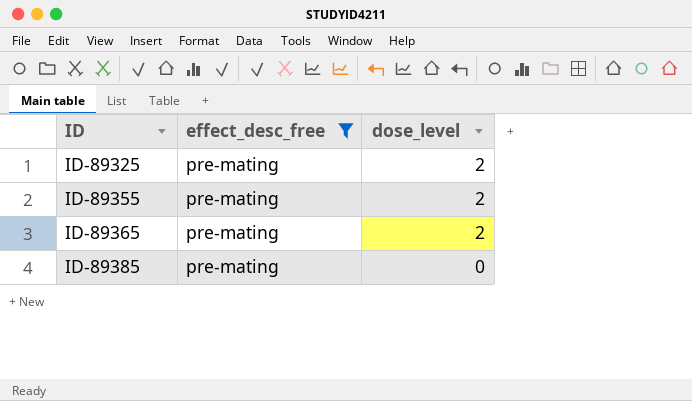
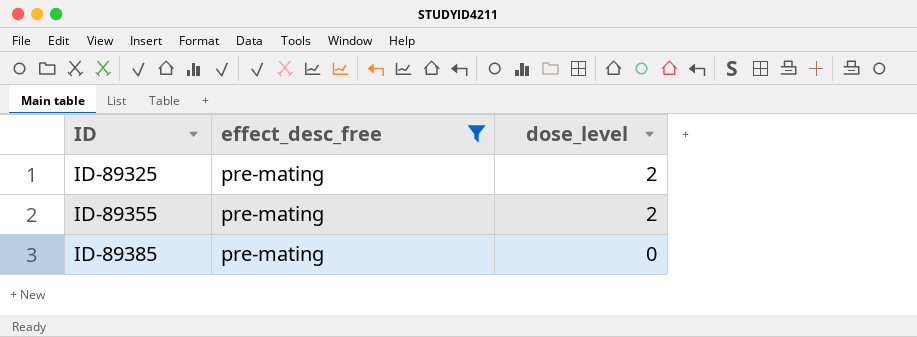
row ID-89365: pre-mating | 2 -> none

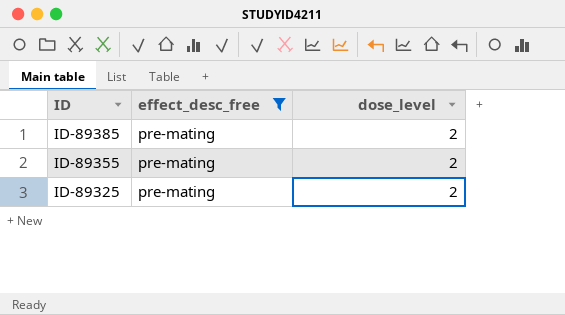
row order: ID ascending -> ID descending
ID-89385 | dose_level: 0 -> 2

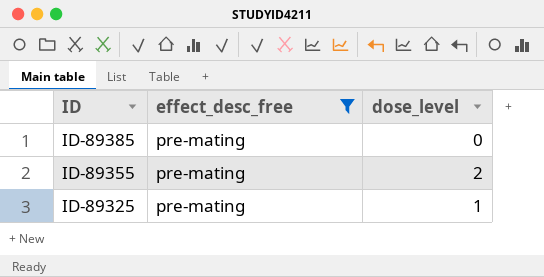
ID-89385 | dose_level: 2 -> 0
ID-89325 | dose_level: 2 -> 1

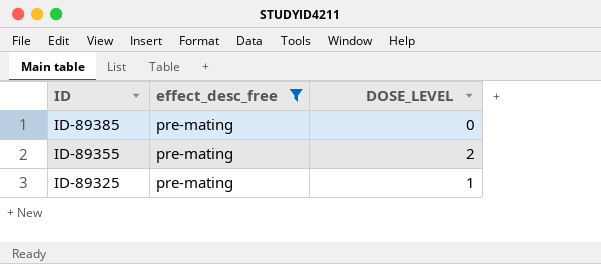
column name: dose_level -> DOSE_LEVEL

